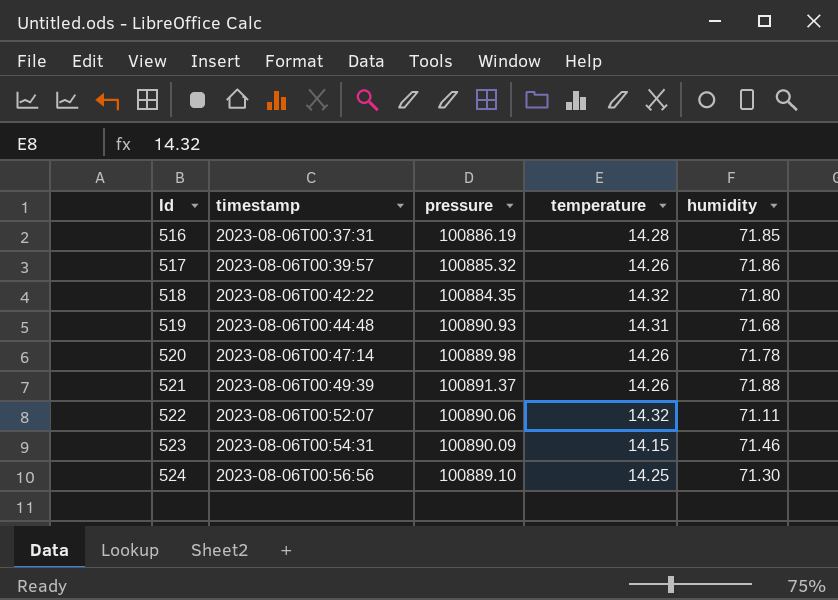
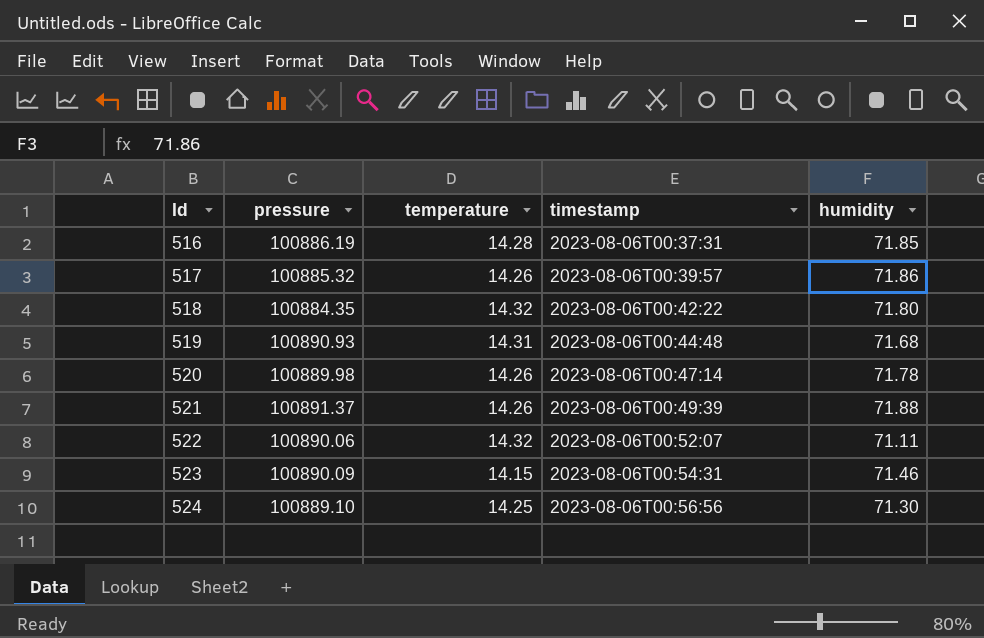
column timestamp | position: 2 -> 4

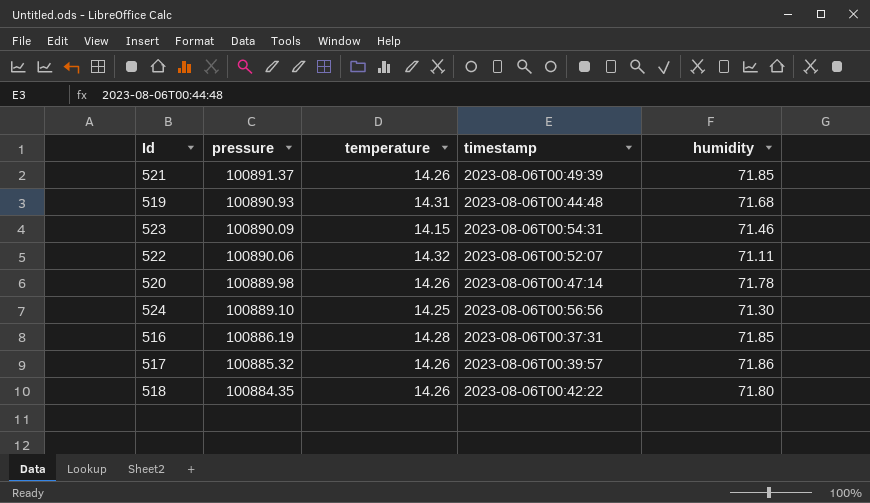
row order: Id ascending -> pressure descending
521 | humidity: 71.88 -> 71.85
518 | temperature: 14.32 -> 14.26

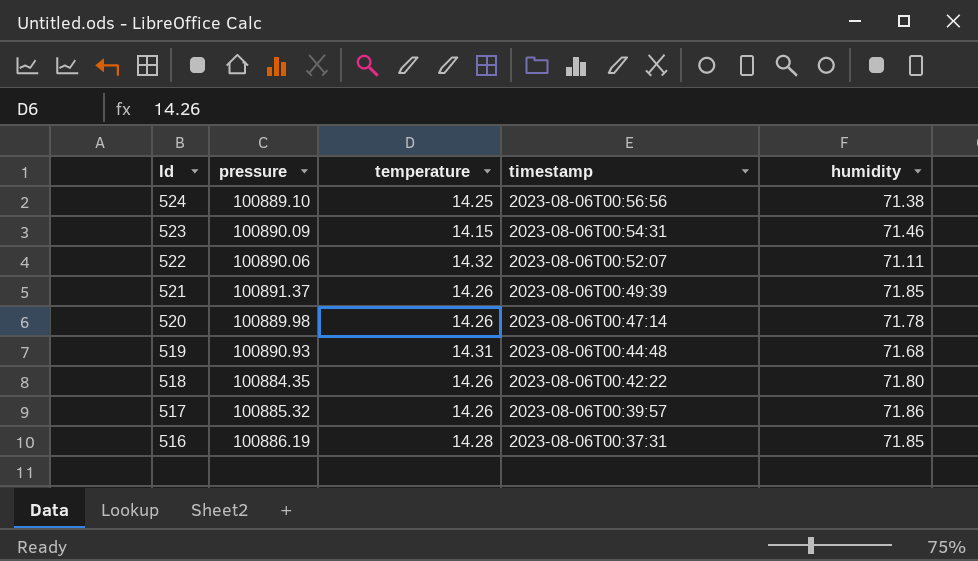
row order: pressure descending -> Id descending
524 | humidity: 71.30 -> 71.38

